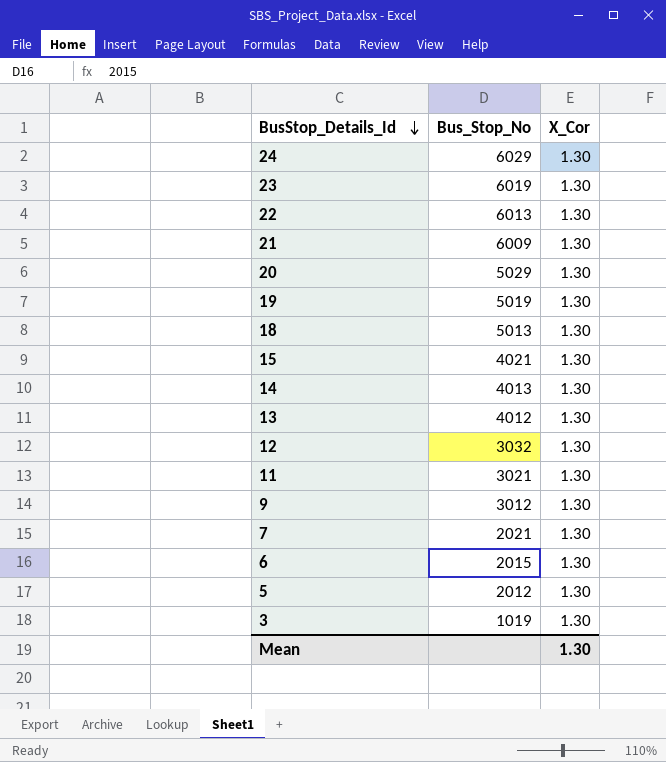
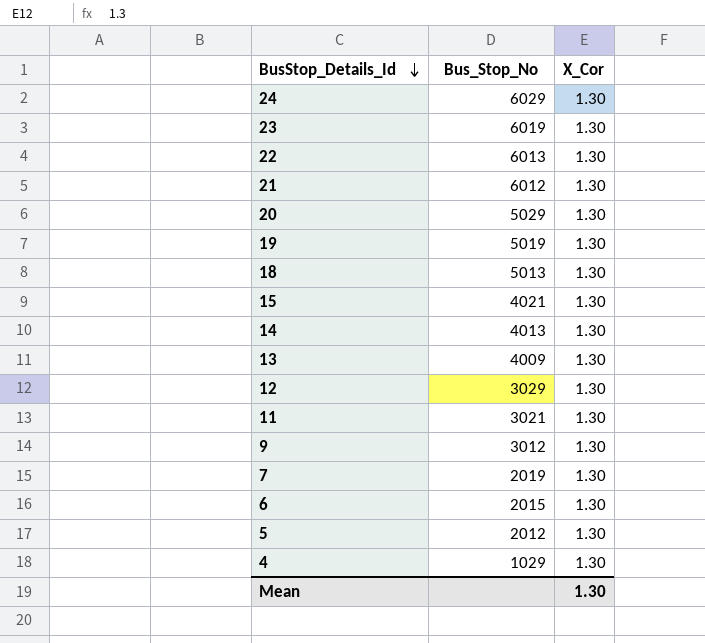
row 3: 1019 | 1.30 -> none
21 | Bus_Stop_No: 6009 -> 6012
13 | Bus_Stop_No: 4012 -> 4009
12 | Bus_Stop_No: 3032 -> 3029
7 | Bus_Stop_No: 2021 -> 2019
row 4: none -> 1029 | 1.30

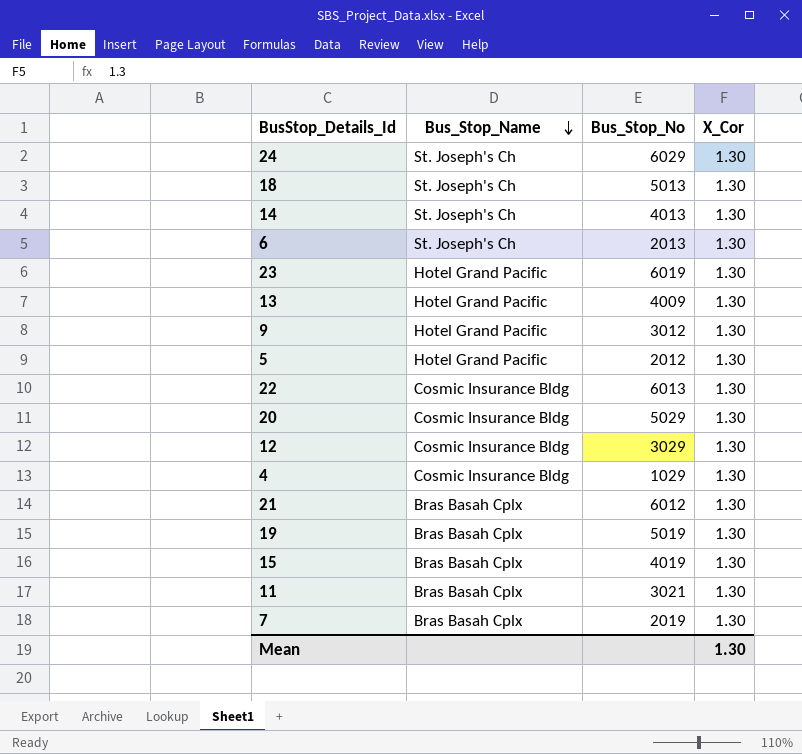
row order: BusStop_Details_Id descending -> Bus_Stop_Name descending
column Bus_Stop_Name | position: none -> 2
6 | Bus_Stop_No: 2015 -> 2013
15 | Bus_Stop_No: 4021 -> 4019

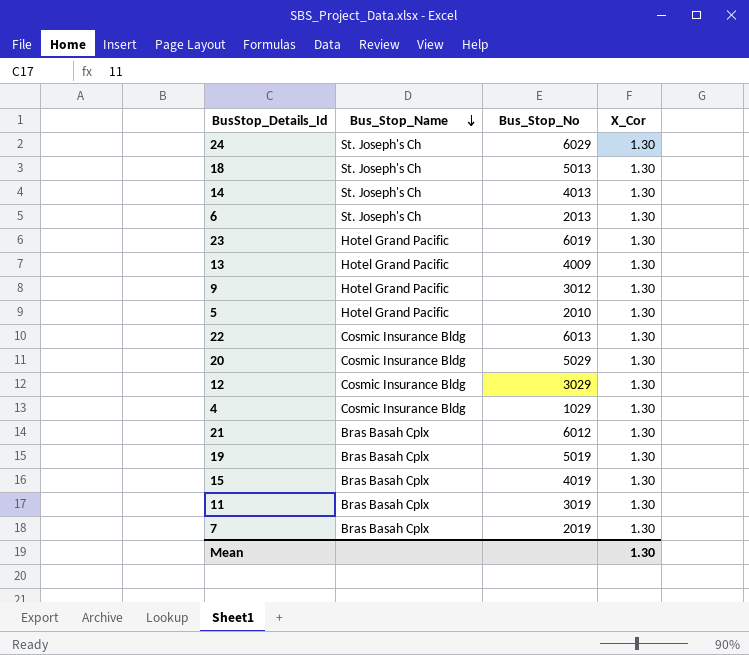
5 | Bus_Stop_No: 2012 -> 2010
11 | Bus_Stop_No: 3021 -> 3019

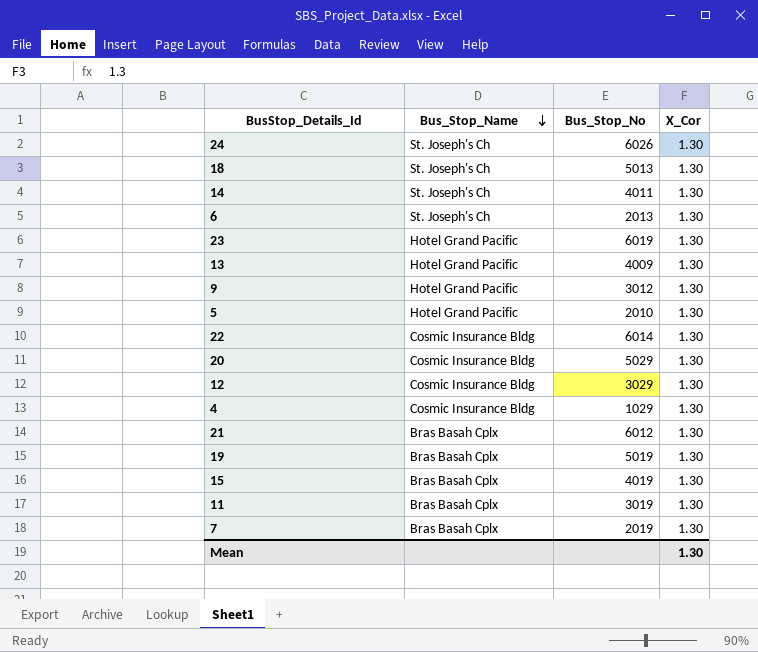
24 | Bus_Stop_No: 6029 -> 6026
14 | Bus_Stop_No: 4013 -> 4011
22 | Bus_Stop_No: 6013 -> 6014

